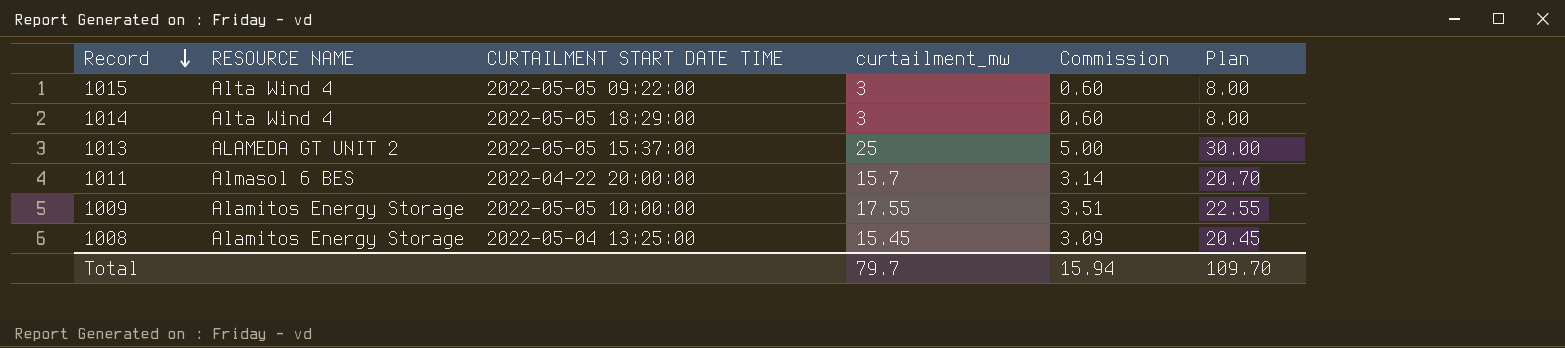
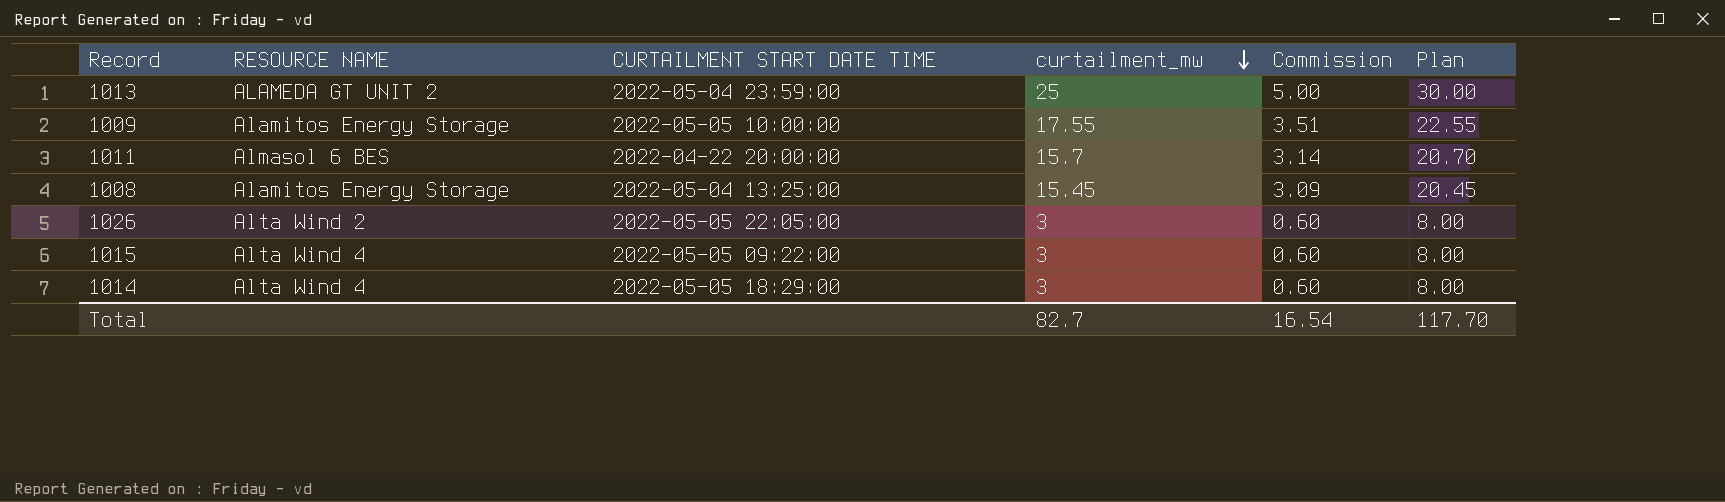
row order: Record descending -> curtailment_mw descending
1013 | CURTAILMENT START DATE TIME: 2022-05-05 15:37:00 -> 2022-05-04 23:59:00
row 1026: none -> Alta Wind 2 | 2022-05-05 22:05:00 | 3 | 0.60 | 8.00
Total | curtailment_mw: 79.7 -> 82.7
Total | Commission: 15.94 -> 16.54
Total | Plan: 109.70 -> 117.70

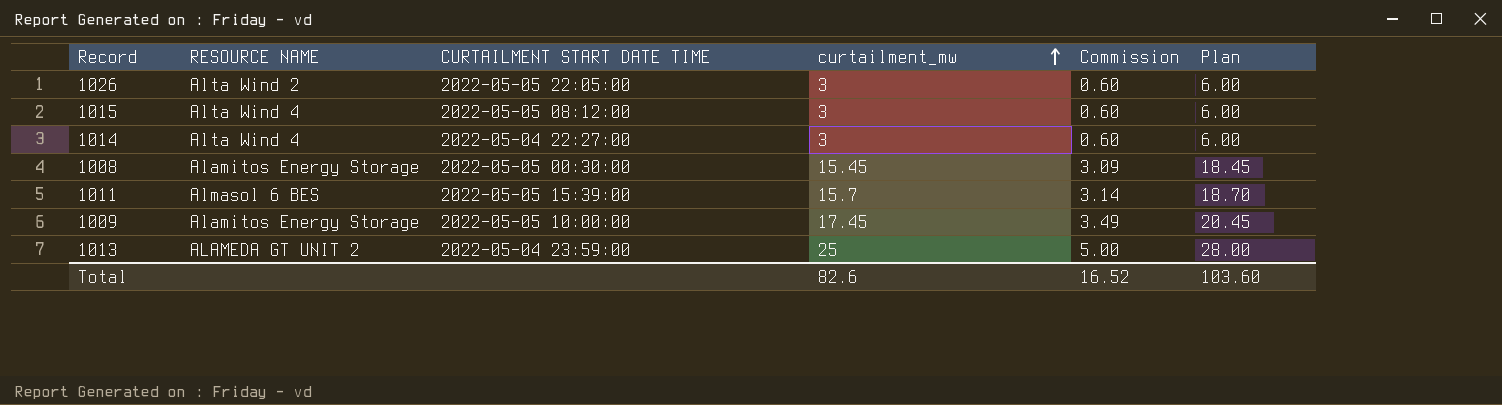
row order: curtailment_mw descending -> curtailment_mw ascending
column Plan | formula: [curtailment_mw] + 5 -> [curtailment_mw] + 3
1015 | CURTAILMENT START DATE TIME: 2022-05-05 09:22:00 -> 2022-05-05 08:12:00
1014 | CURTAILMENT START DATE TIME: 2022-05-05 18:29:00 -> 2022-05-04 22:27:00
1008 | CURTAILMENT START DATE TIME: 2022-05-04 13:25:00 -> 2022-05-05 00:30:00
1011 | CURTAILMENT START DATE TIME: 2022-04-22 20:00:00 -> 2022-05-05 15:39:00
1009 | curtailment_mw: 17.55 -> 17.45
1009 | Commission: 3.51 -> 3.49
Total | curtailment_mw: 82.7 -> 82.6
Total | Commission: 16.54 -> 16.52
Total | Plan: 117.70 -> 103.60

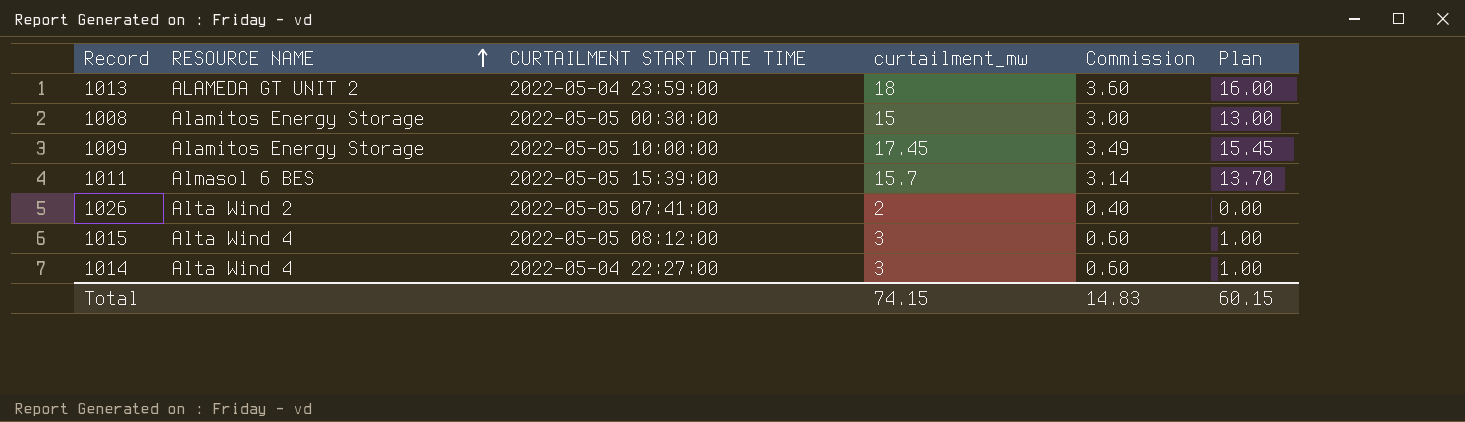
row order: curtailment_mw ascending -> RESOURCE NAME ascending
column Plan | formula: [curtailment_mw] + 3 -> [curtailment_mw] - 2
1013 | curtailment_mw: 25 -> 18
1013 | Commission: 5.00 -> 3.60
1008 | curtailment_mw: 15.45 -> 15
1008 | Commission: 3.09 -> 3.00
1026 | CURTAILMENT START DATE TIME: 2022-05-05 22:05:00 -> 2022-05-05 07:41:00
1026 | curtailment_mw: 3 -> 2
1026 | Commission: 0.60 -> 0.40
Total | curtailment_mw: 82.6 -> 74.15
Total | Commission: 16.52 -> 14.83
Total | Plan: 103.60 -> 60.15

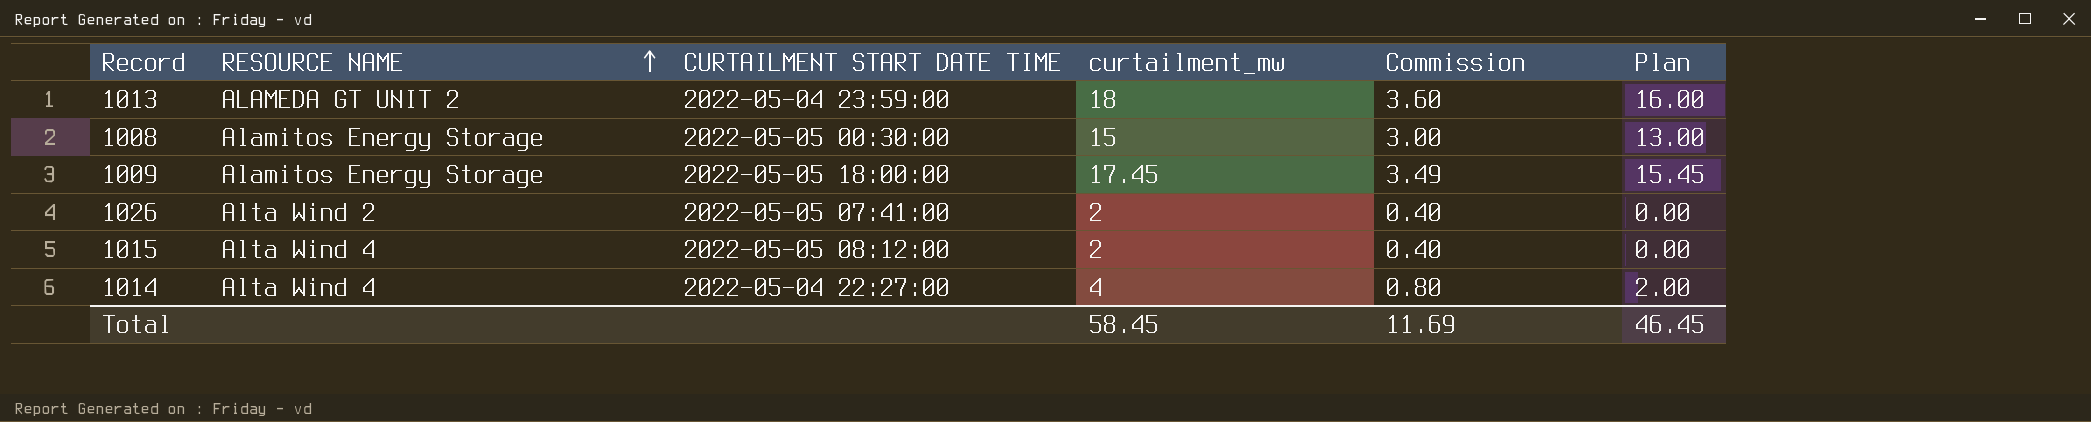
row 1011: Almasol 6 BES | 2022-05-05 15:39:00 | 15.7 | 3.14 | 13.70 -> none
1009 | CURTAILMENT START DATE TIME: 2022-05-05 10:00:00 -> 2022-05-05 18:00:00
1015 | curtailment_mw: 3 -> 2
1015 | Commission: 0.60 -> 0.40
1015 | Plan: 1.00 -> 0.00
1014 | curtailment_mw: 3 -> 4
1014 | Commission: 0.60 -> 0.80
1014 | Plan: 1.00 -> 2.00
Total | curtailment_mw: 74.15 -> 58.45
Total | Commission: 14.83 -> 11.69
Total | Plan: 60.15 -> 46.45

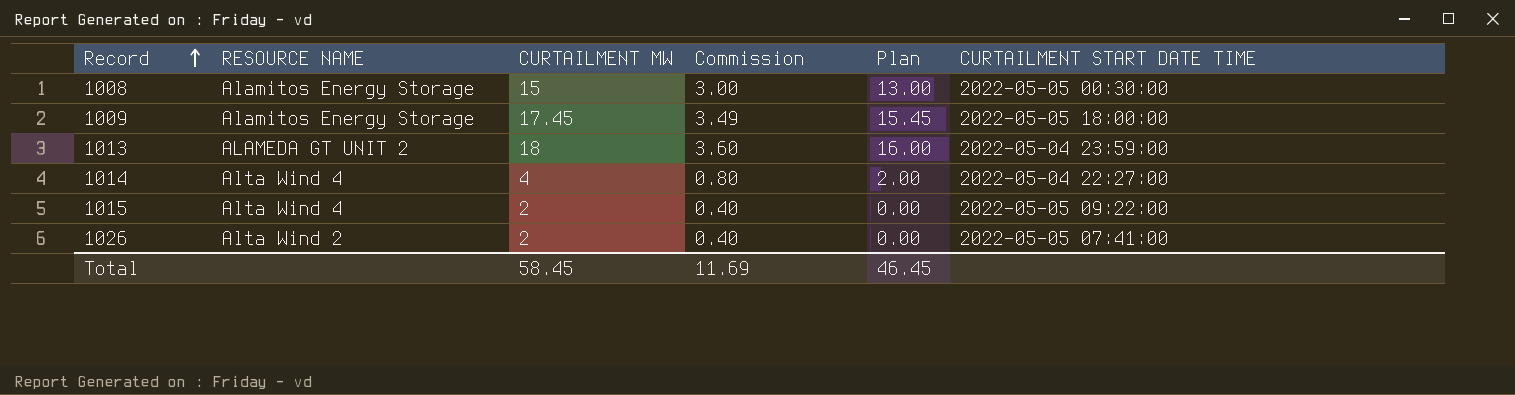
row order: RESOURCE NAME ascending -> Record ascending
column name: curtailment_mw -> CURTAILMENT MW
column CURTAILMENT START DATE TIME | position: 3 -> 6
1015 | CURTAILMENT START DATE TIME: 2022-05-05 08:12:00 -> 2022-05-05 09:22:00

